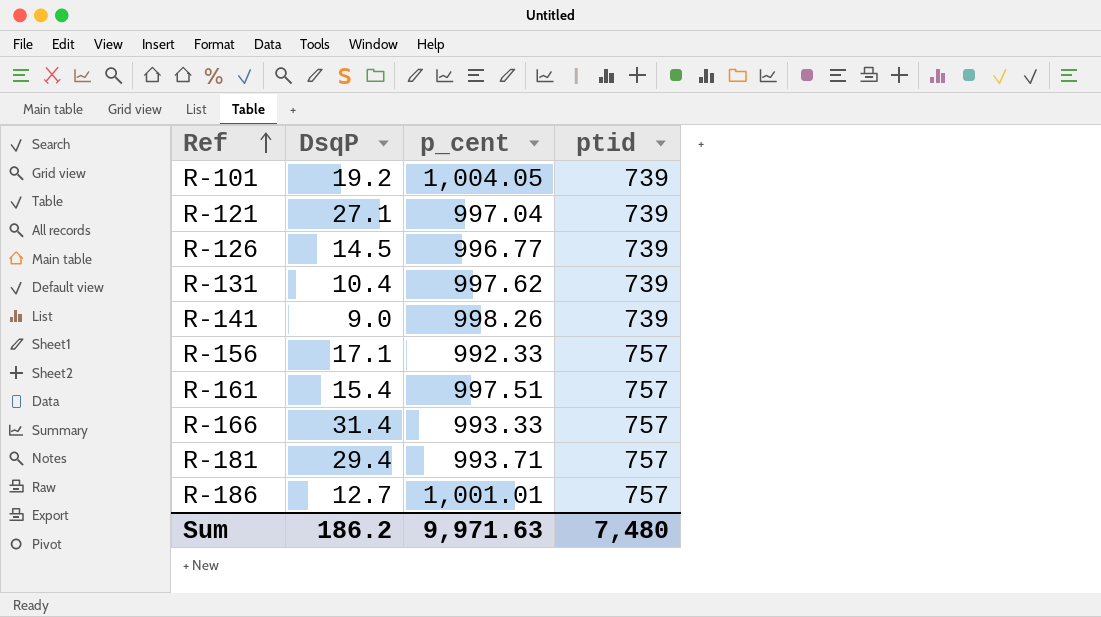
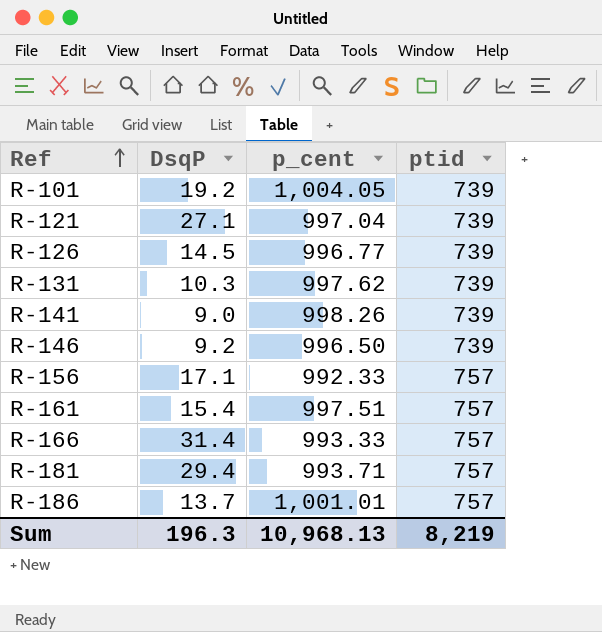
R-131 | DsqP: 10.4 -> 10.3
row R-146: none -> 9.2 | 996.50 | 739
R-186 | DsqP: 12.7 -> 13.7
Sum | DsqP: 186.2 -> 196.3
Sum | p_cent: 9,971.63 -> 10,968.13
Sum | ptid: 7,480 -> 8,219

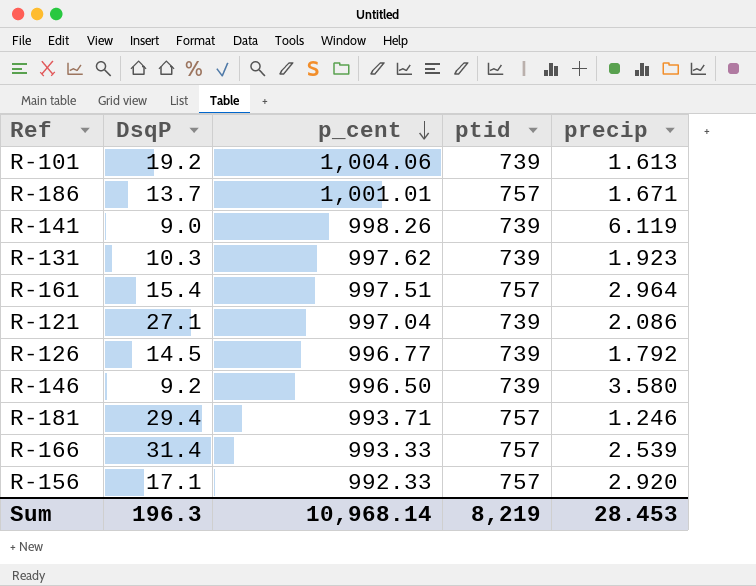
row order: Ref ascending -> p_cent descending
column precip | position: none -> 5
R-101 | p_cent: 1,004.05 -> 1,004.06
Sum | p_cent: 10,968.13 -> 10,968.14

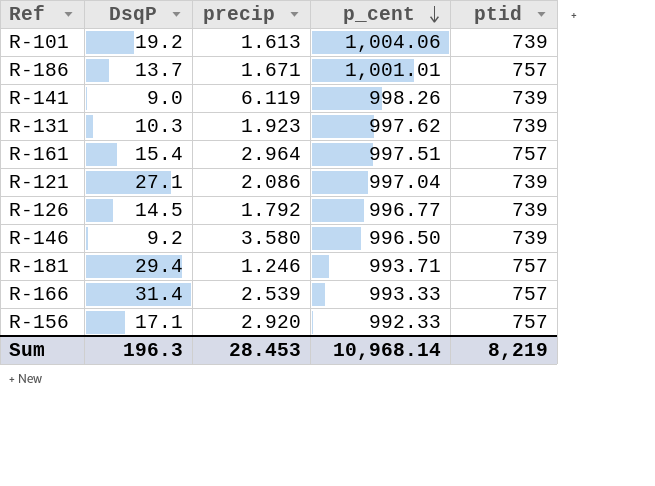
column precip | position: 5 -> 3

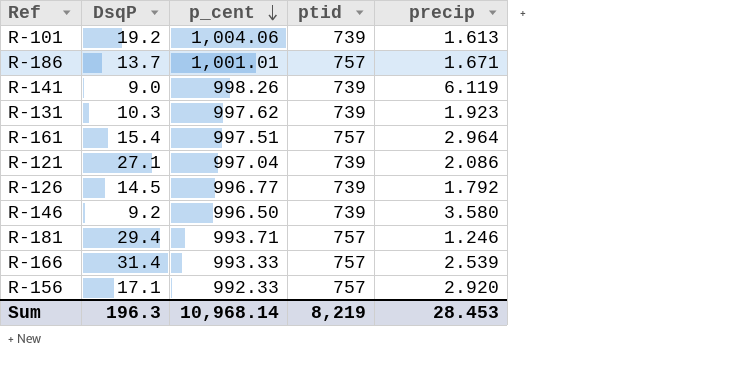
column precip | position: 3 -> 5

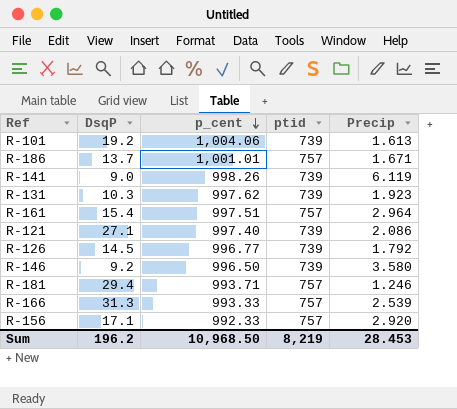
column name: precip -> Precip
R-121 | p_cent: 997.04 -> 997.40
R-166 | DsqP: 31.4 -> 31.3
Sum | DsqP: 196.3 -> 196.2
Sum | p_cent: 10,968.14 -> 10,968.50

